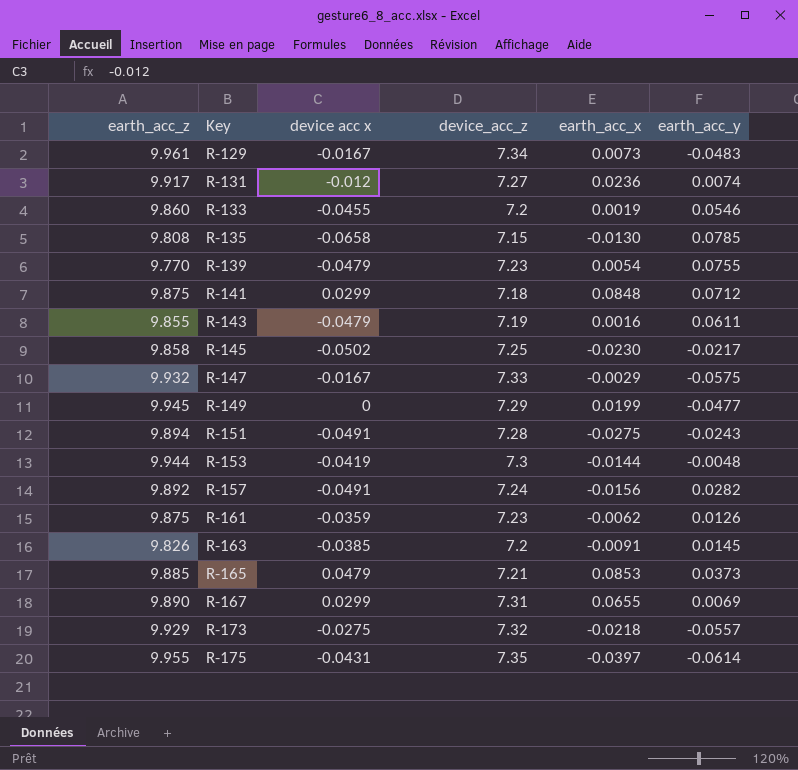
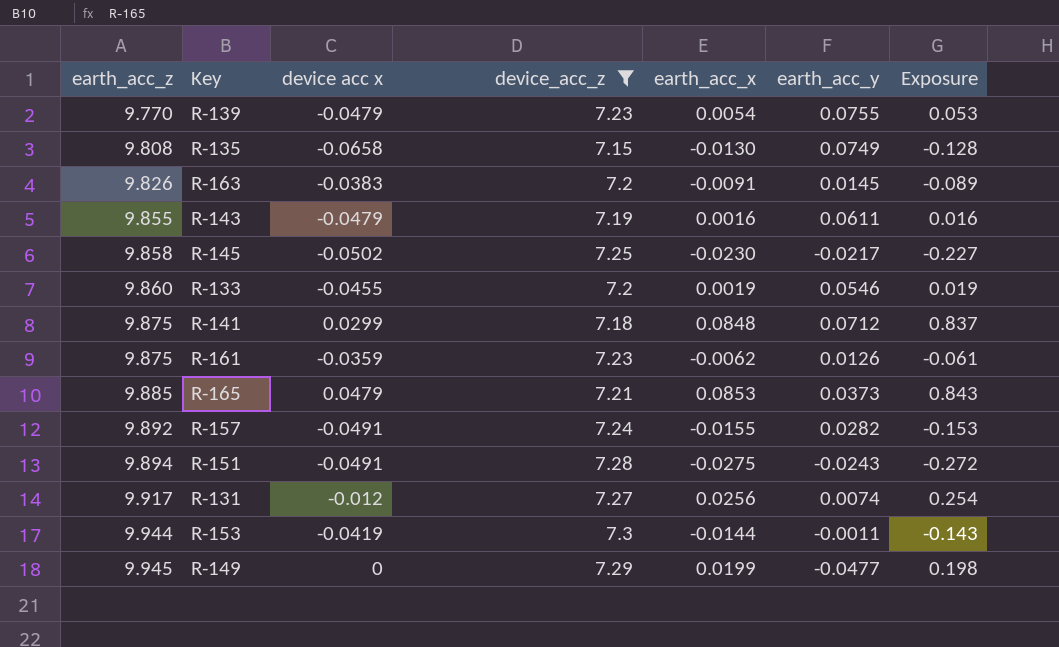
filter: none -> device_acc_z <= 7.3
row order: Key ascending -> earth_acc_z ascending
column Exposure | formula: none -> [earth_acc_z] * [earth_acc_x]
R-135 | earth_acc_y: 0.0785 -> 0.0749
R-163 | device acc x: -0.0385 -> -0.0383
R-157 | earth_acc_x: -0.0156 -> -0.0155
R-131 | earth_acc_x: 0.0236 -> 0.0256
R-153 | earth_acc_y: -0.0048 -> -0.0011

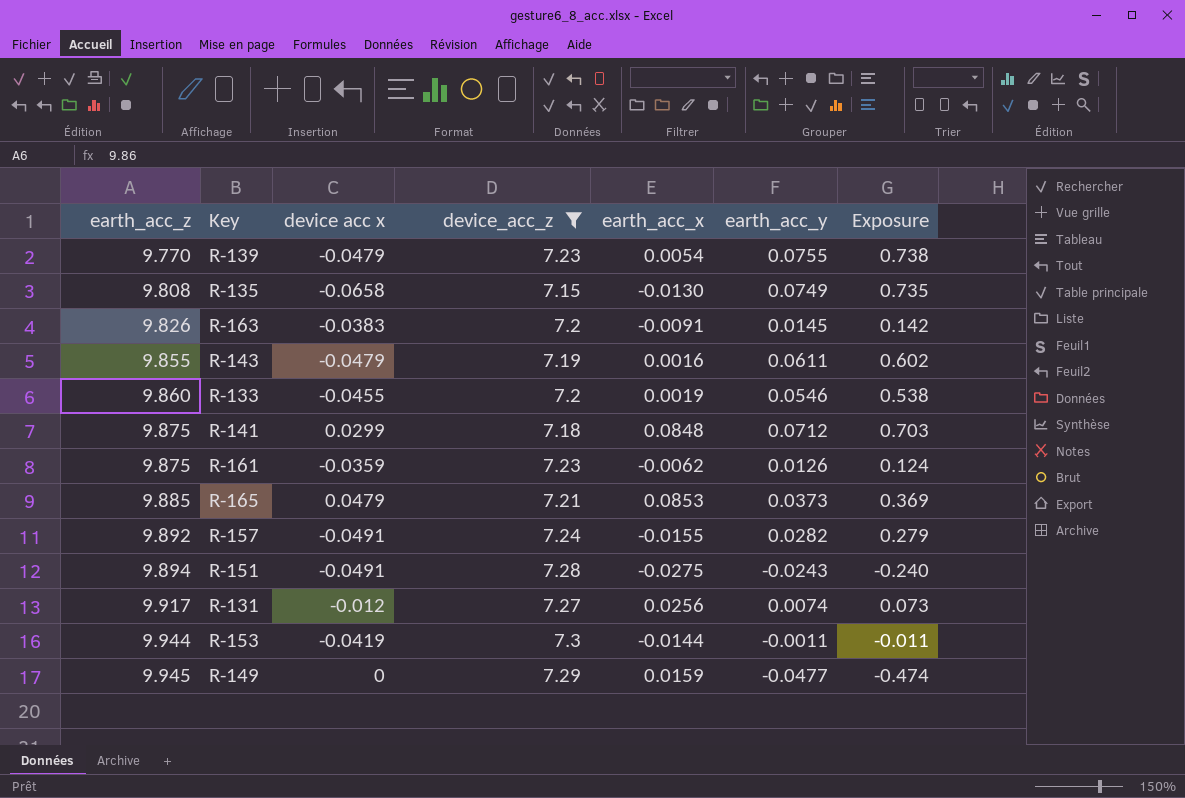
column Exposure | formula: [earth_acc_z] * [earth_acc_x] -> [earth_acc_z] * [earth_acc_y]
row R-145: 9.858 | -0.0502 | 7.25 | -0.0230 | -0.0217 | -0.227 -> none
R-149 | earth_acc_x: 0.0199 -> 0.0159

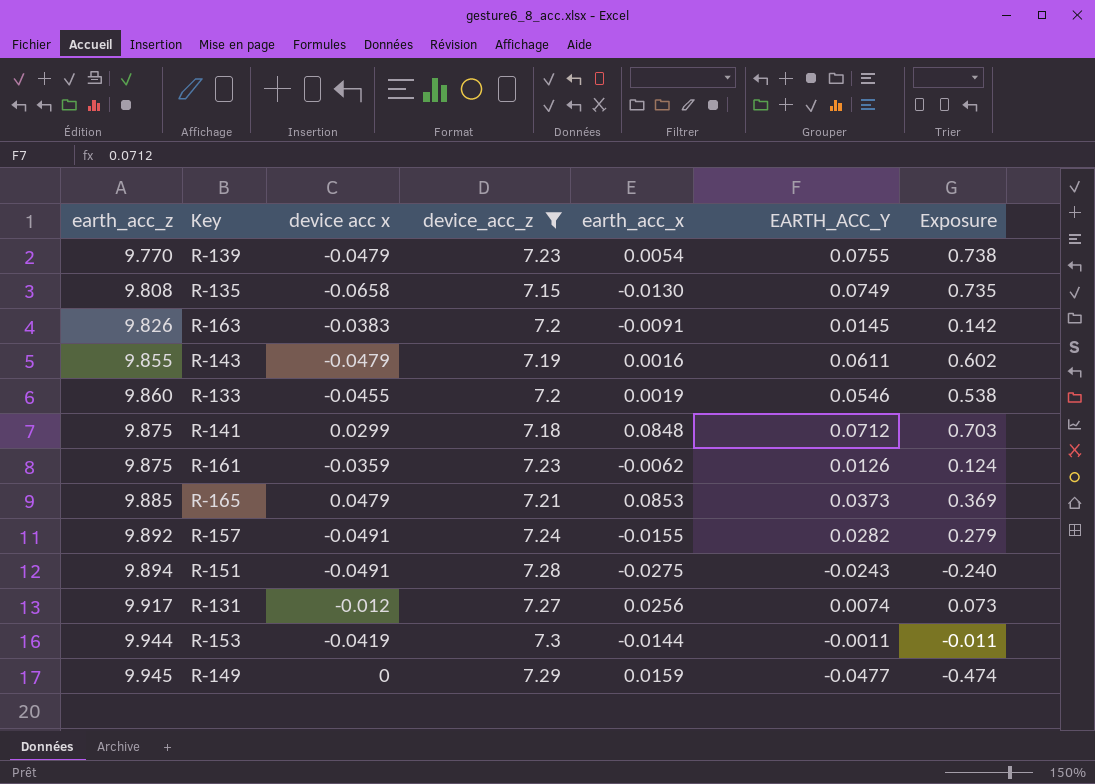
column name: earth_acc_y -> EARTH_ACC_Y

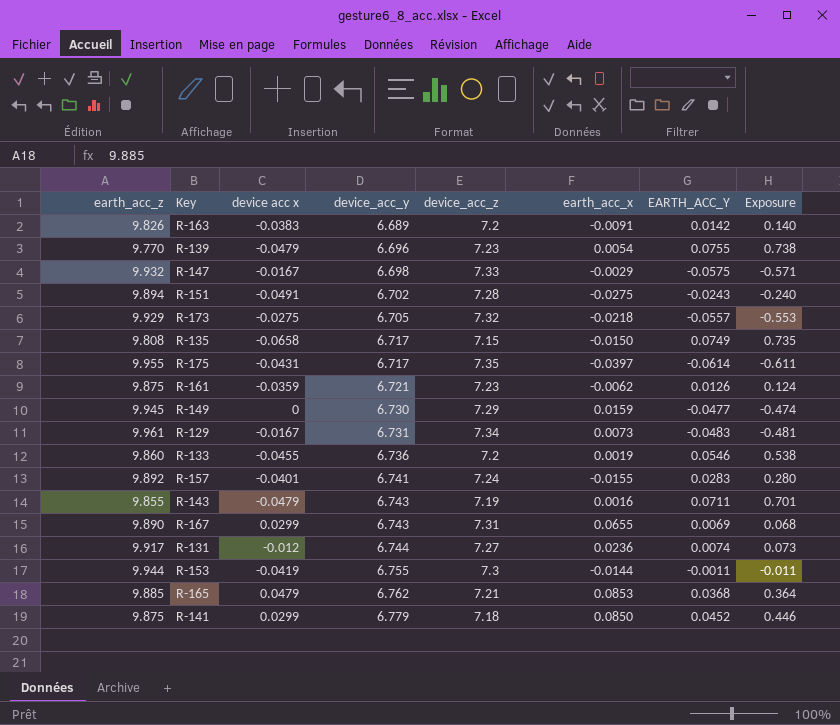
filter: device_acc_z <= 7.3 -> none
row order: earth_acc_z ascending -> device_acc_y ascending
column device_acc_y | position: none -> 4
R-163 | EARTH_ACC_Y: 0.0145 -> 0.0142
R-163 | Exposure: 0.142 -> 0.140
R-135 | earth_acc_x: -0.0130 -> -0.0150
R-157 | device acc x: -0.0491 -> -0.0401
R-157 | EARTH_ACC_Y: 0.0282 -> 0.0283
R-157 | Exposure: 0.279 -> 0.280
R-143 | EARTH_ACC_Y: 0.0611 -> 0.0711
R-143 | Exposure: 0.602 -> 0.701
R-131 | earth_acc_x: 0.0256 -> 0.0236
R-165 | EARTH_ACC_Y: 0.0373 -> 0.0368
R-165 | Exposure: 0.369 -> 0.364
R-141 | earth_acc_x: 0.0848 -> 0.0850
R-141 | EARTH_ACC_Y: 0.0712 -> 0.0452
R-141 | Exposure: 0.703 -> 0.446

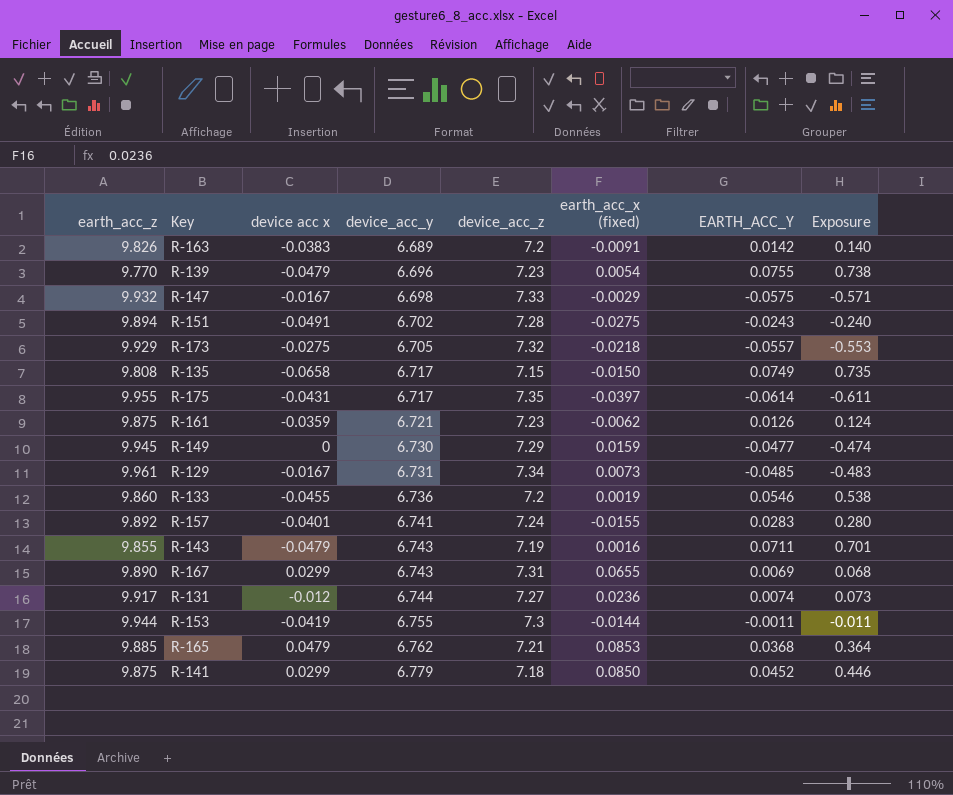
column name: earth_acc_x -> earth_acc_x (fixed)
R-129 | EARTH_ACC_Y: -0.0483 -> -0.0485
R-129 | Exposure: -0.481 -> -0.483

